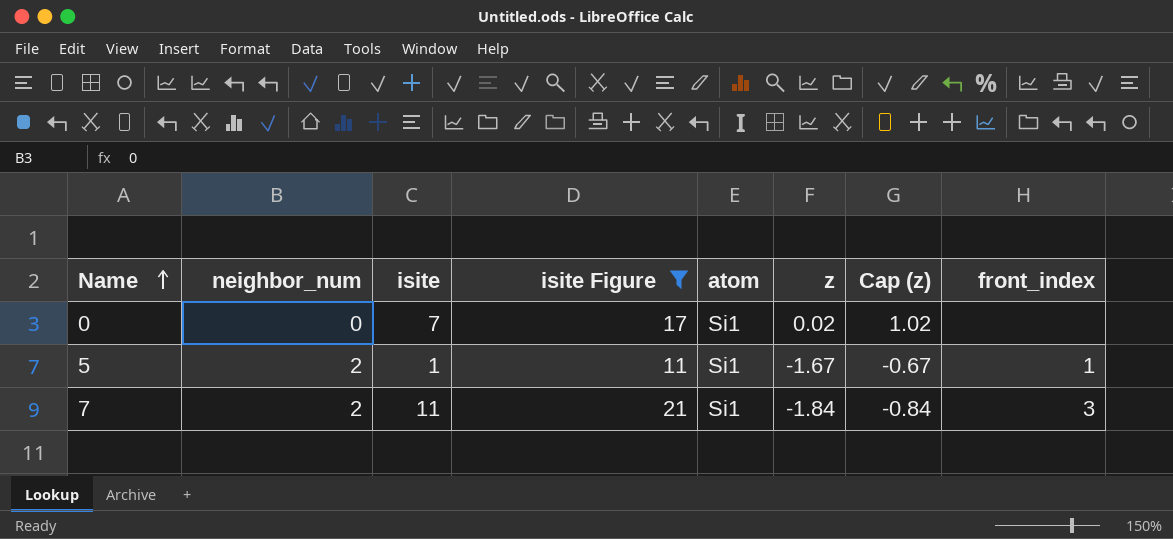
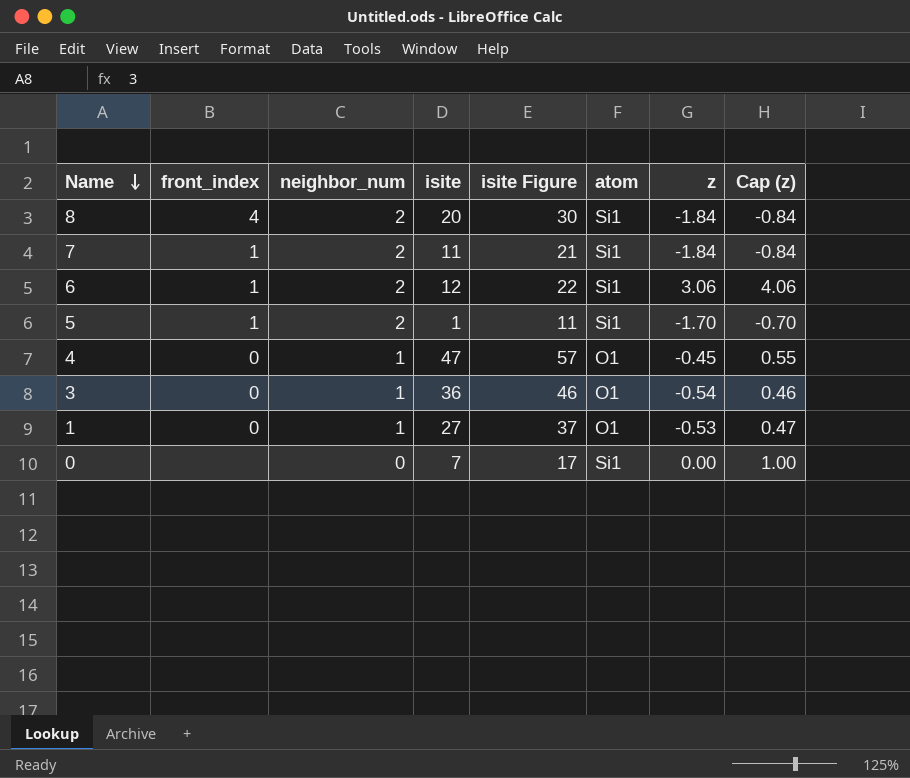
filter: isite Figure <= 21 -> none
row order: Name ascending -> Name descending
column front_index | position: 8 -> 2
7 | front_index: 3 -> 1
5 | z: -1.67 -> -1.70
5 | Cap (z): -0.67 -> -0.70
0 | z: 0.02 -> 0.00
0 | Cap (z): 1.02 -> 1.00

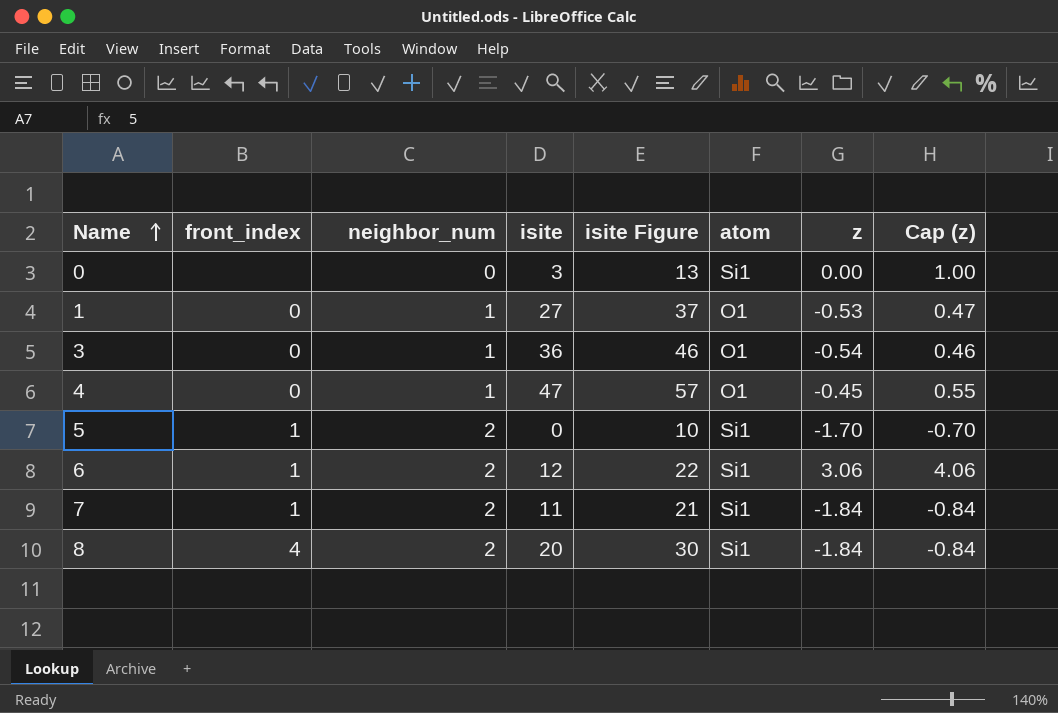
row order: Name descending -> Name ascending
0 | isite: 7 -> 3
0 | isite Figure: 17 -> 13
5 | isite: 1 -> 0
5 | isite Figure: 11 -> 10

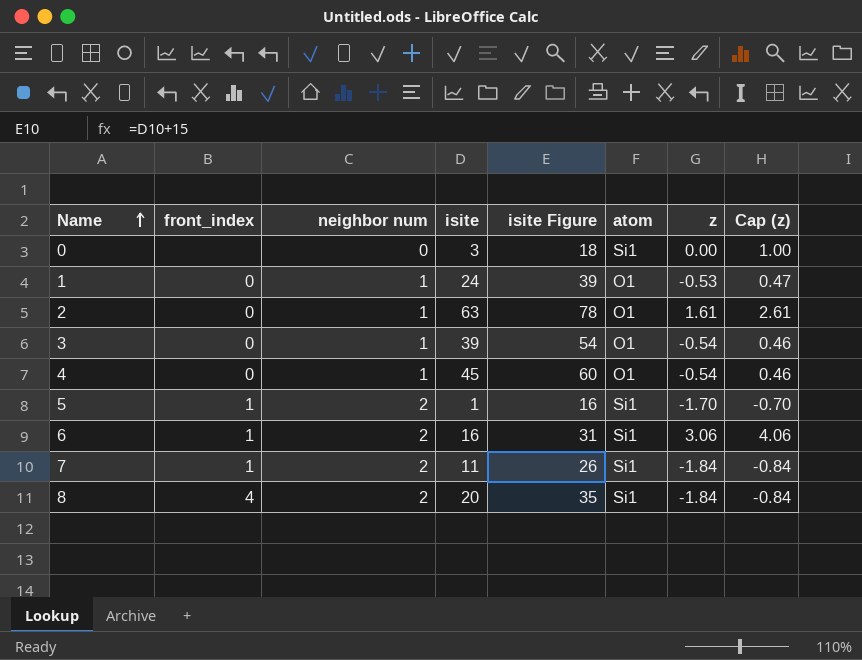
column name: neighbor_num -> neighbor num
column isite Figure | formula: [isite] + 10 -> [isite] + 15
1 | isite: 27 -> 24
row 2: none -> 0 | 1 | 63 | 78 | O1 | 1.61 | 2.61
3 | isite: 36 -> 39
4 | isite: 47 -> 45
4 | z: -0.45 -> -0.54
4 | Cap (z): 0.55 -> 0.46
5 | isite: 0 -> 1
6 | isite: 12 -> 16

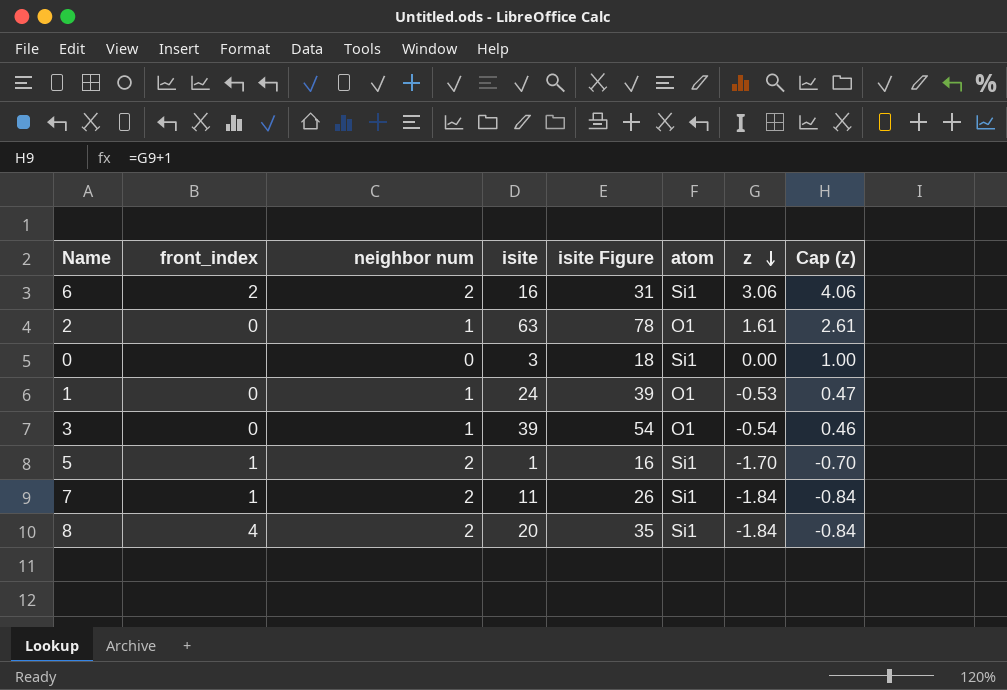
row order: Name ascending -> z descending
row 4: 0 | 1 | 45 | 60 | O1 | -0.54 | 0.46 -> none
6 | front_index: 1 -> 2

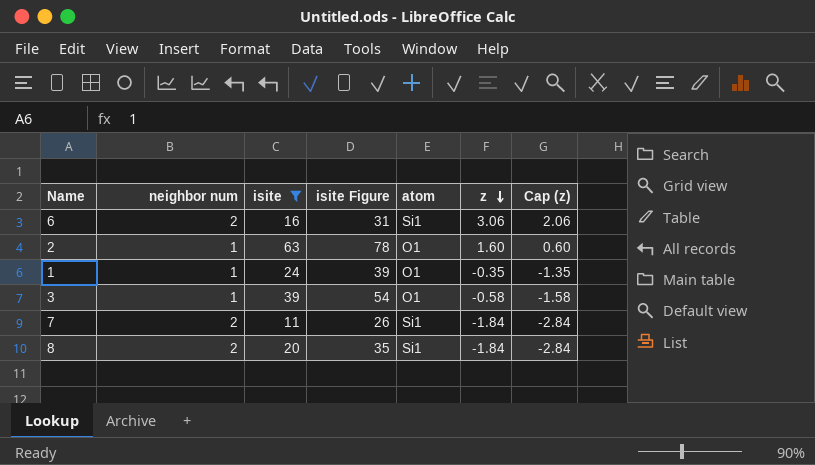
filter: none -> isite >= 11
column front_index | position: 2 -> none
column Cap (z) | formula: [z] + 1 -> [z] - 1
2 | z: 1.61 -> 1.60
1 | z: -0.53 -> -0.35
3 | z: -0.54 -> -0.58

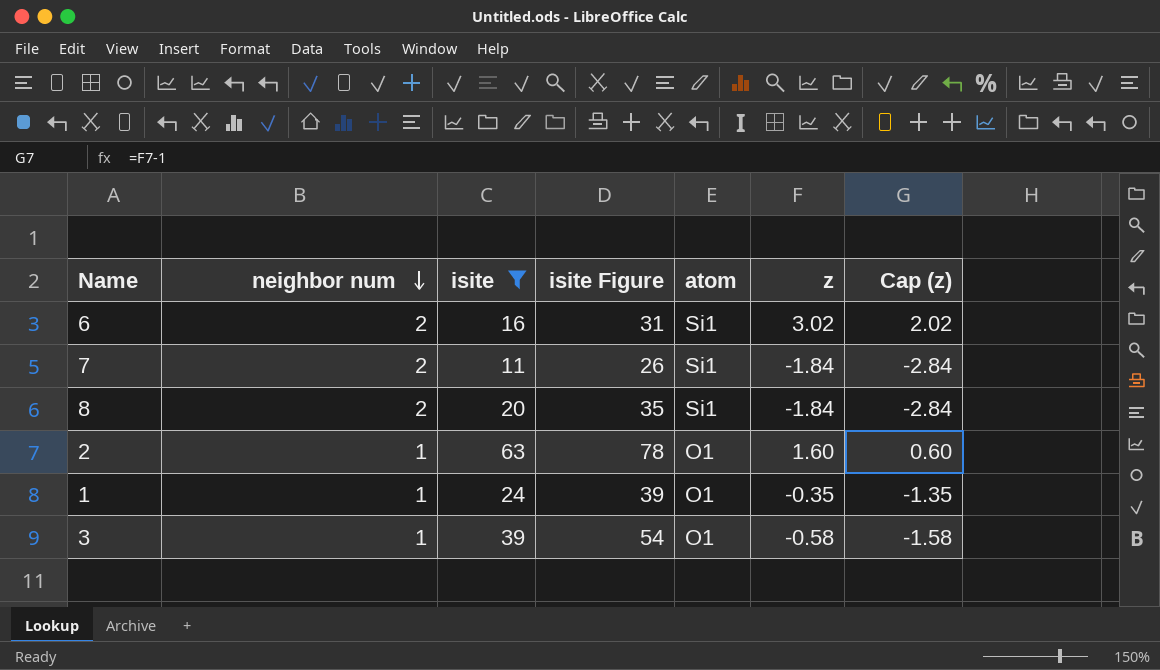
row order: z descending -> neighbor num descending
6 | z: 3.06 -> 3.02
6 | Cap (z): 2.06 -> 2.02

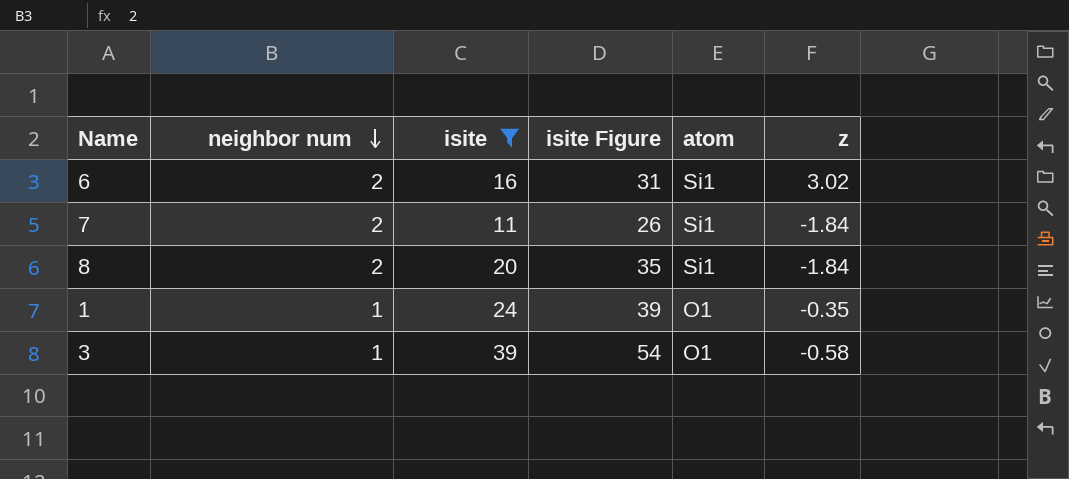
column Cap (z) | formula: [z] - 1 -> none
row 2: 1 | 63 | 78 | O1 | 1.60 | 0.60 -> none

